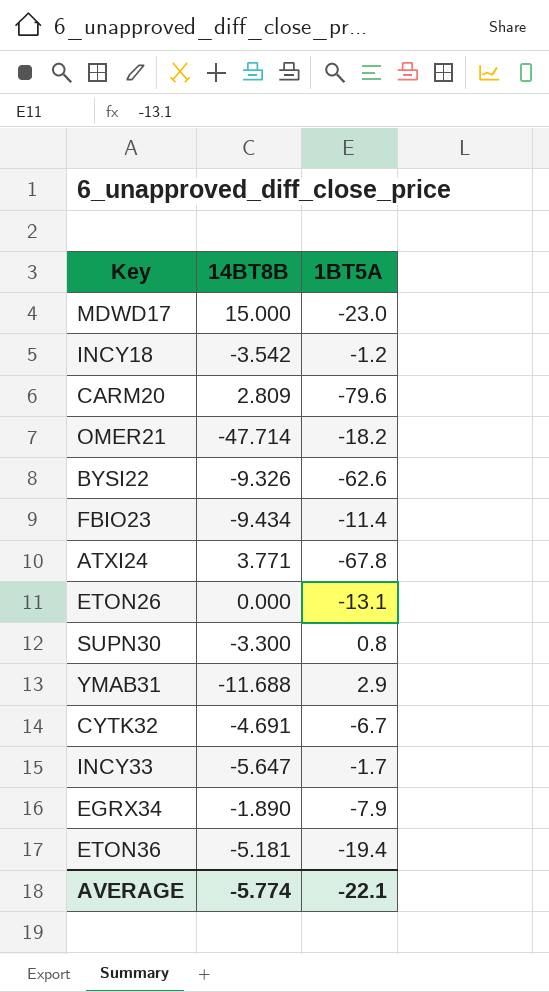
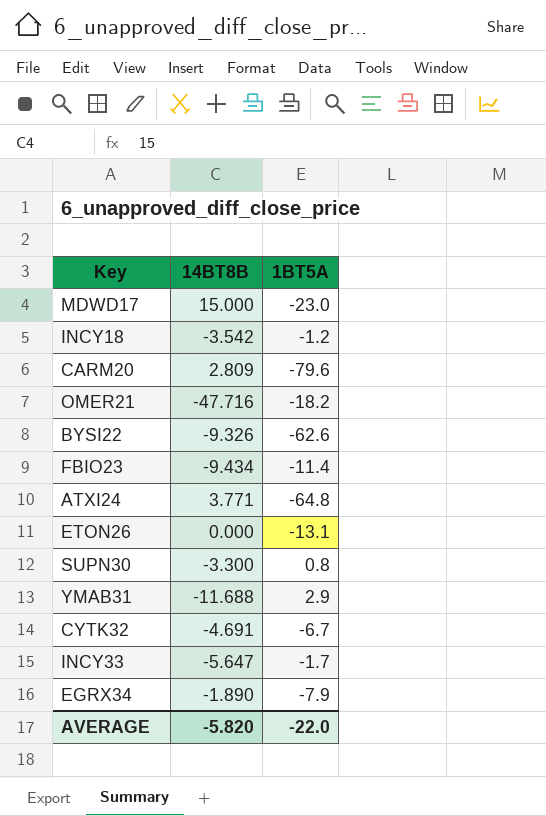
row ETON36: -5.181 | -19.4 -> none
OMER21 | 14BT8B: -47.714 -> -47.716
ATXI24 | 1BT5A: -67.8 -> -64.8
AVERAGE | 14BT8B: -5.774 -> -5.820
AVERAGE | 1BT5A: -22.1 -> -22.0

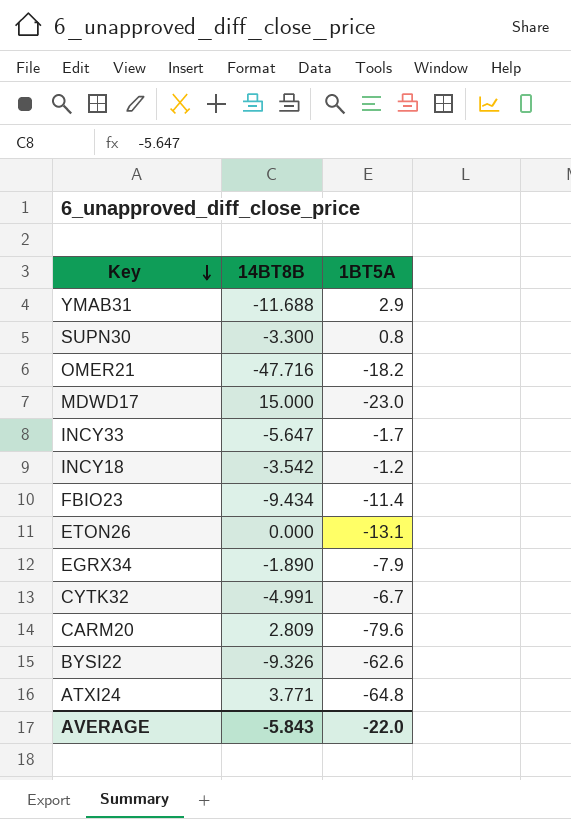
row order: none -> Key descending
CYTK32 | 14BT8B: -4.691 -> -4.991
AVERAGE | 14BT8B: -5.820 -> -5.843

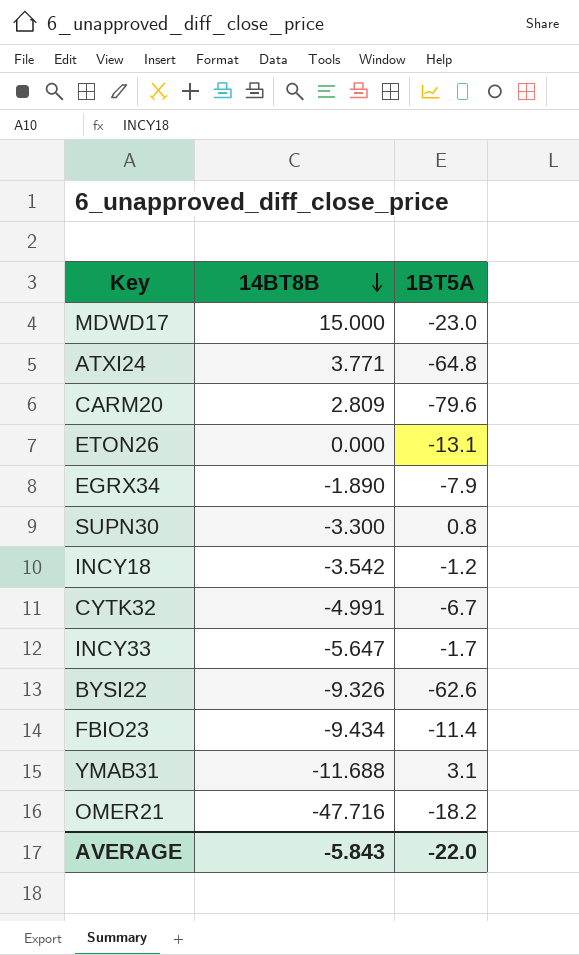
row order: Key descending -> 14BT8B descending
YMAB31 | 1BT5A: 2.9 -> 3.1

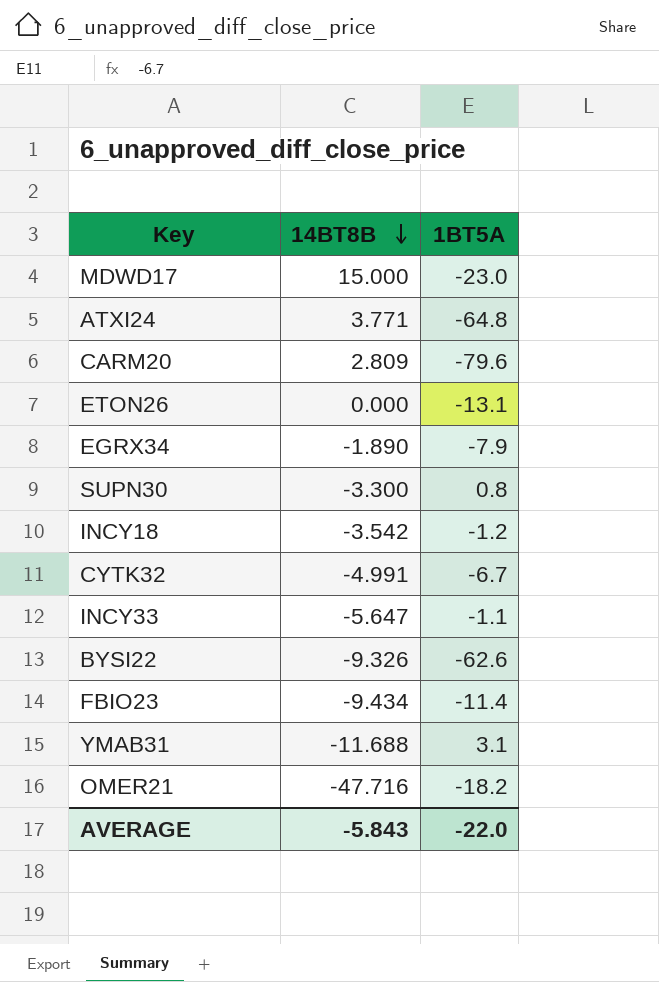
INCY33 | 1BT5A: -1.7 -> -1.1

